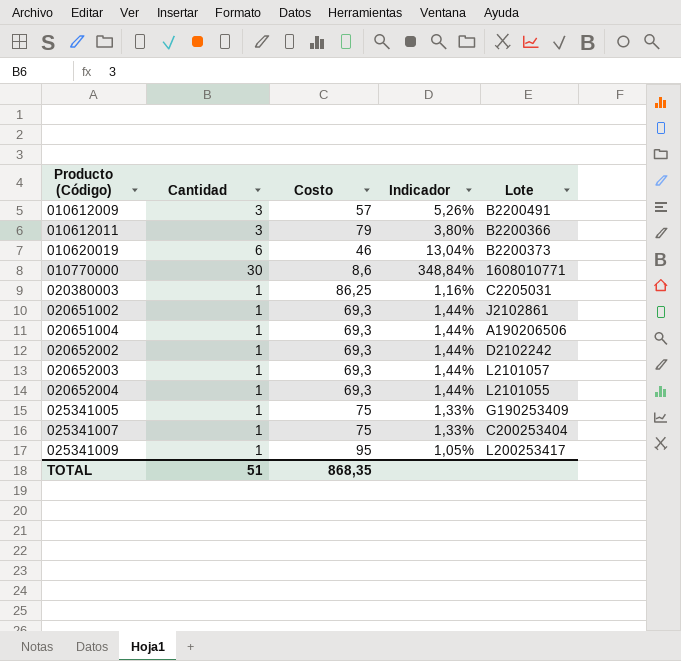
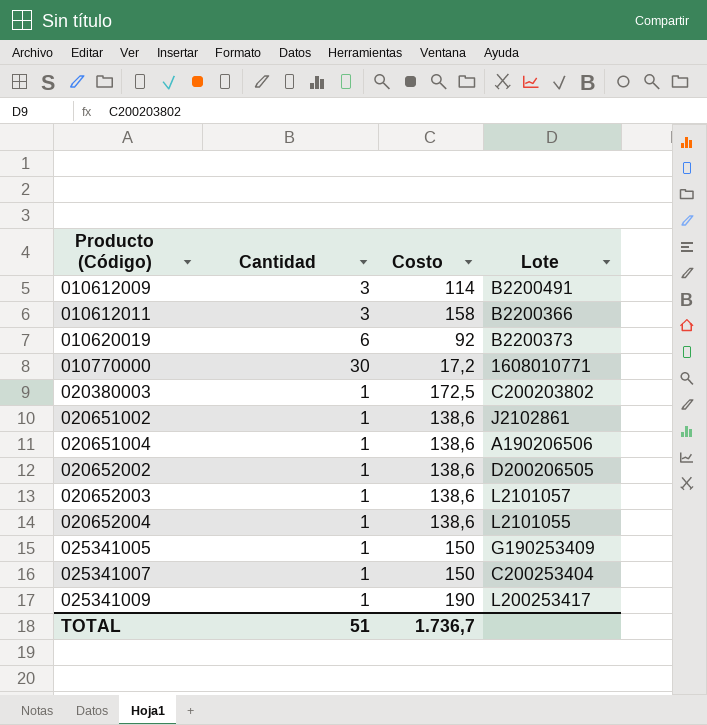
column Indicador | formula: [Cantidad] / [Costo] -> none
010612009 | Costo: 57 -> 114
010612011 | Costo: 79 -> 158
010620019 | Costo: 46 -> 92
010770000 | Costo: 8,6 -> 17,2
020380003 | Costo: 86,25 -> 172,5
020380003 | Lote: C2205031 -> C200203802
020651002 | Costo: 69,3 -> 138,6
020651004 | Costo: 69,3 -> 138,6
020652002 | Costo: 69,3 -> 138,6
020652002 | Lote: D2102242 -> D200206505
020652003 | Costo: 69,3 -> 138,6
020652004 | Costo: 69,3 -> 138,6
025341005 | Costo: 75 -> 150
025341007 | Costo: 75 -> 150
025341009 | Costo: 95 -> 190
TOTAL | Costo: 868,35 -> 1.736,7

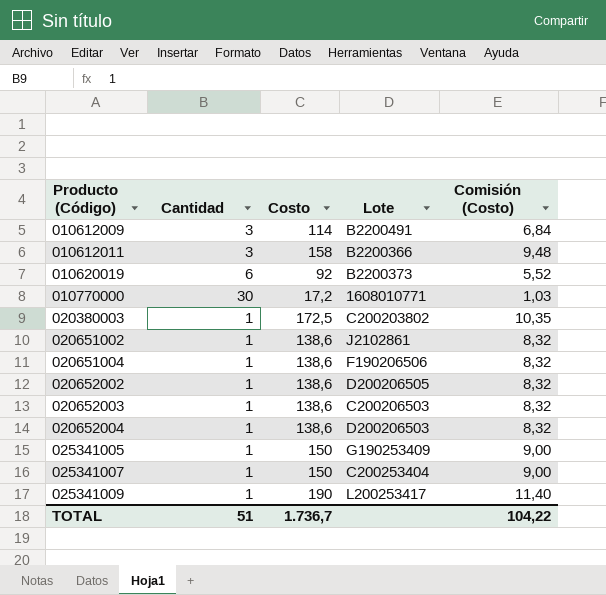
column Comisión (Costo) | formula: none -> [Costo] * 0,06
020651004 | Lote: A190206506 -> F190206506
020652003 | Lote: L2101057 -> C200206503
020652004 | Lote: L2101055 -> D200206503

